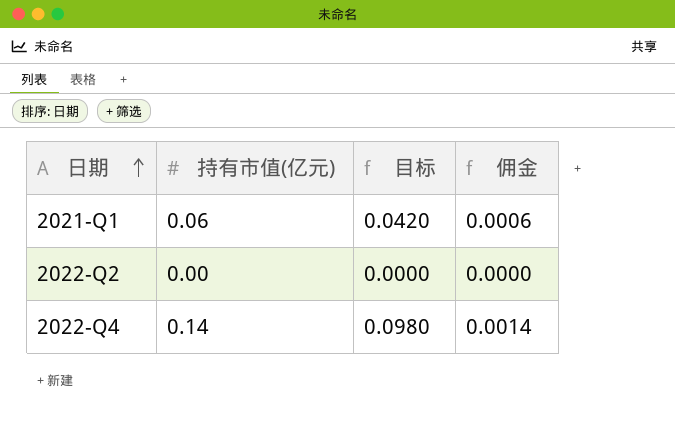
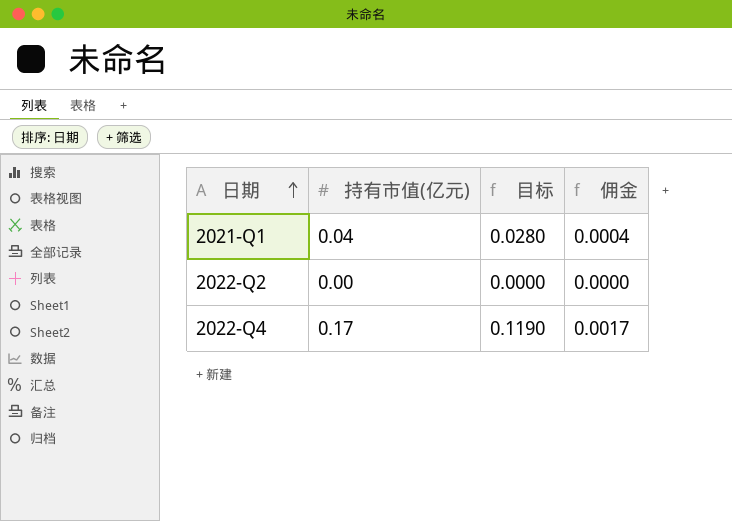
2021-Q1 | 持有市值(亿元): 0.06 -> 0.04
2021-Q1 | 目标: 0.0420 -> 0.0280
2021-Q1 | 佣金: 0.0006 -> 0.0004
2022-Q4 | 持有市值(亿元): 0.14 -> 0.17
2022-Q4 | 目标: 0.0980 -> 0.1190
2022-Q4 | 佣金: 0.0014 -> 0.0017

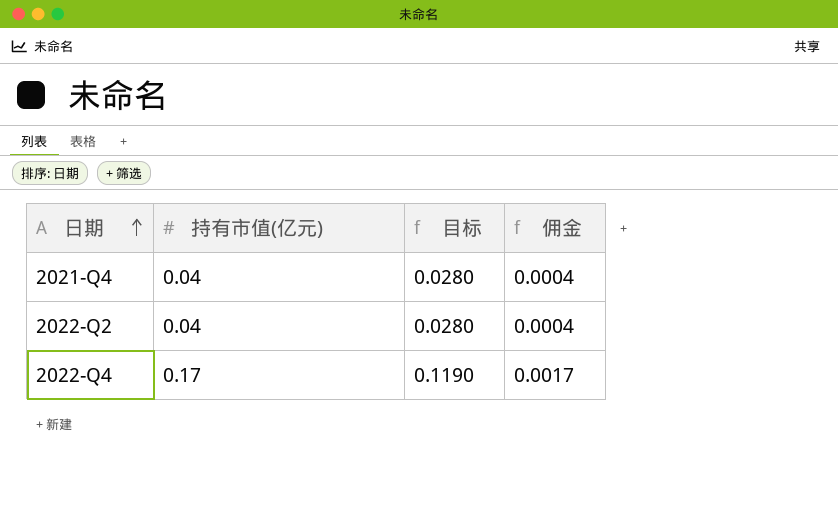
row 2021-Q1: 0.04 | 0.0280 | 0.0004 -> none
row 2021-Q4: none -> 0.04 | 0.0280 | 0.0004
2022-Q2 | 持有市值(亿元): 0.00 -> 0.04
2022-Q2 | 目标: 0.0000 -> 0.0280
2022-Q2 | 佣金: 0.0000 -> 0.0004

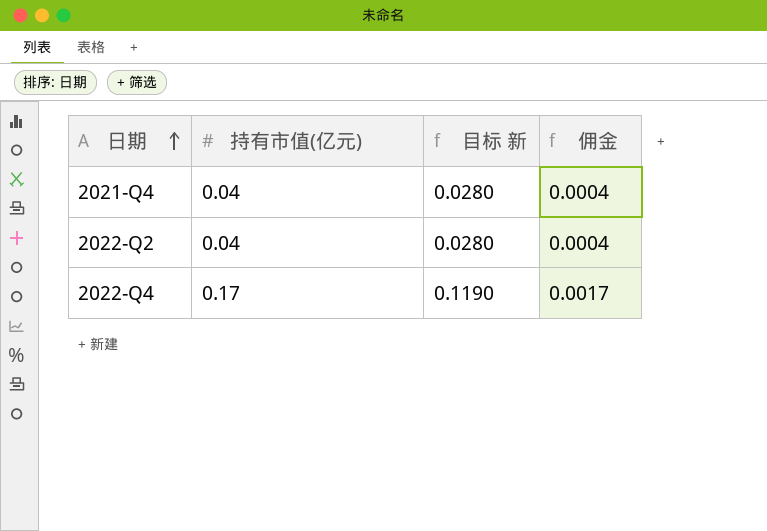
column name: 目标 -> 目标 新

